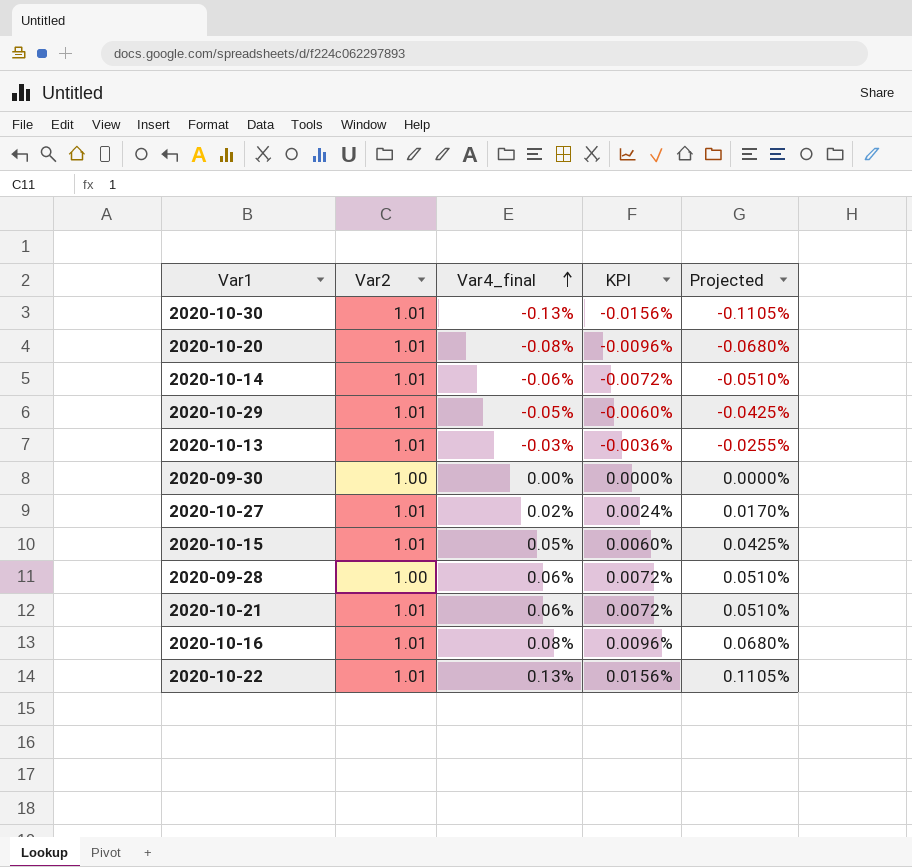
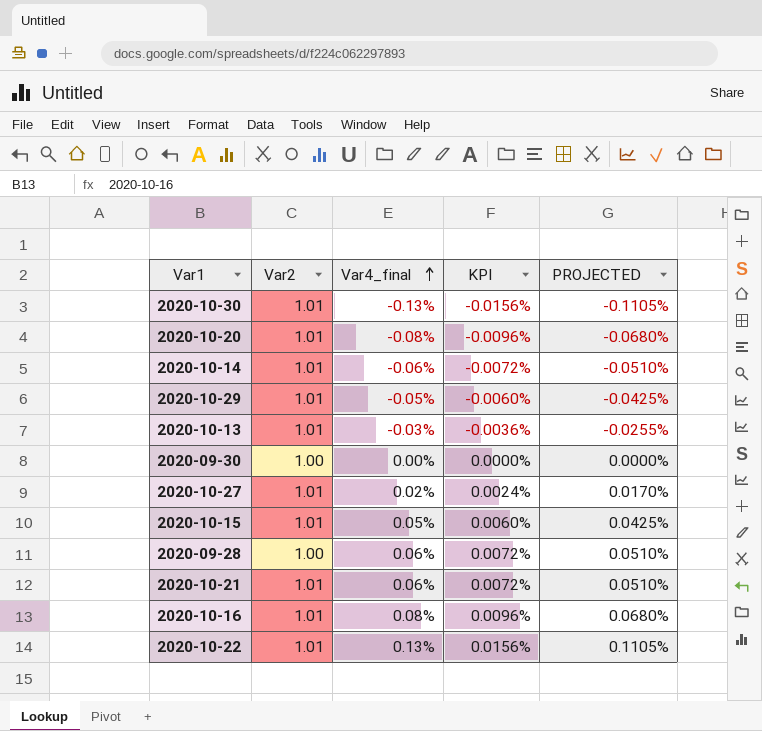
column name: Projected -> PROJECTED

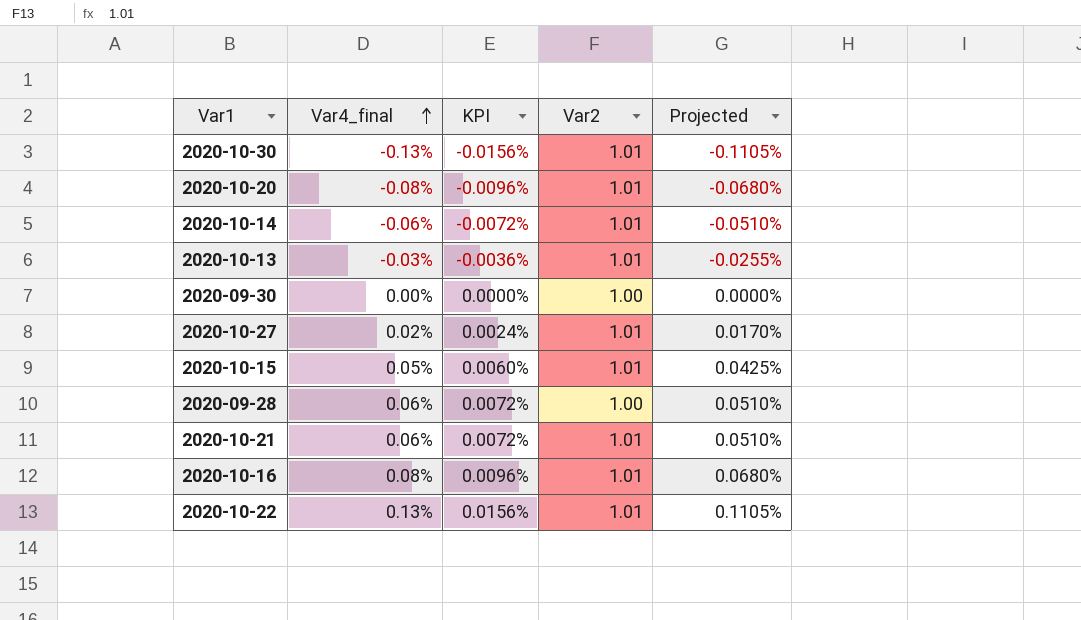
column Var2 | position: 2 -> 4
column name: PROJECTED -> Projected
row 2020-10-29: 1.01 | -0.05% | -0.0060% | -0.0425% -> none

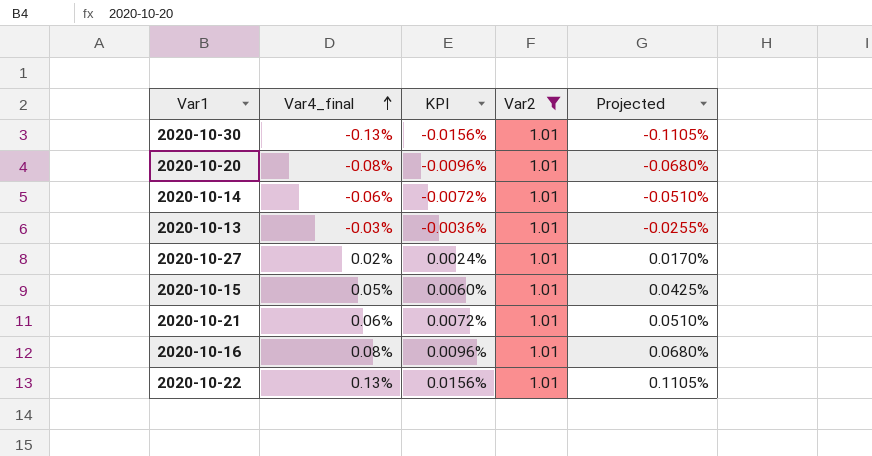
filter: none -> Var2 = 1.01

